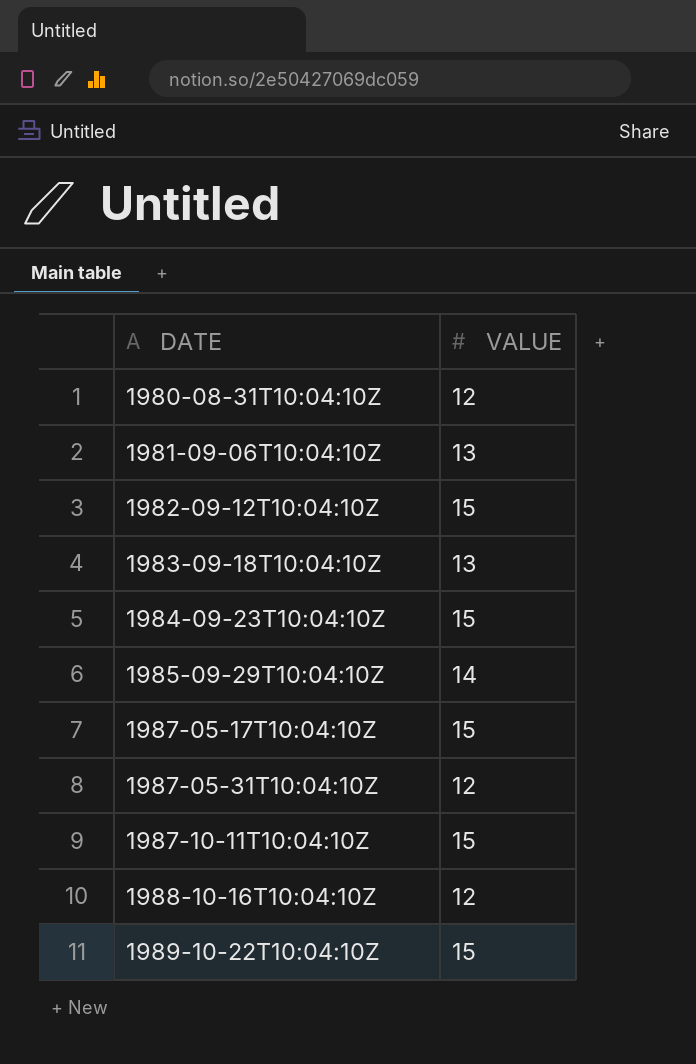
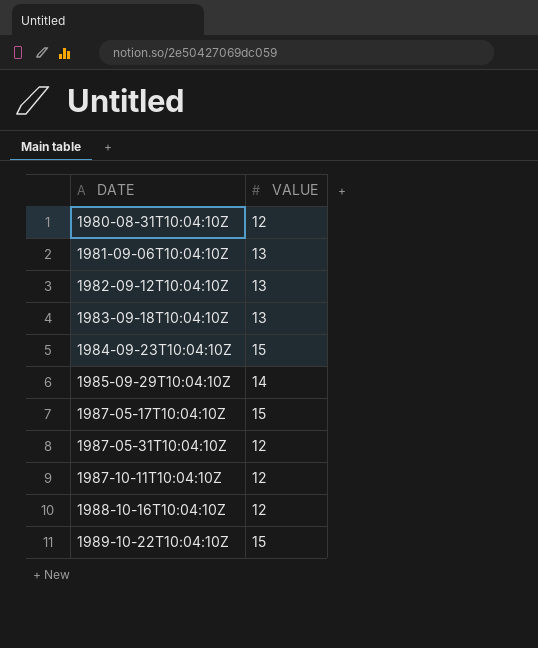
1982-09-12T10:04:10Z | VALUE: 15 -> 13
1987-10-11T10:04:10Z | VALUE: 15 -> 12

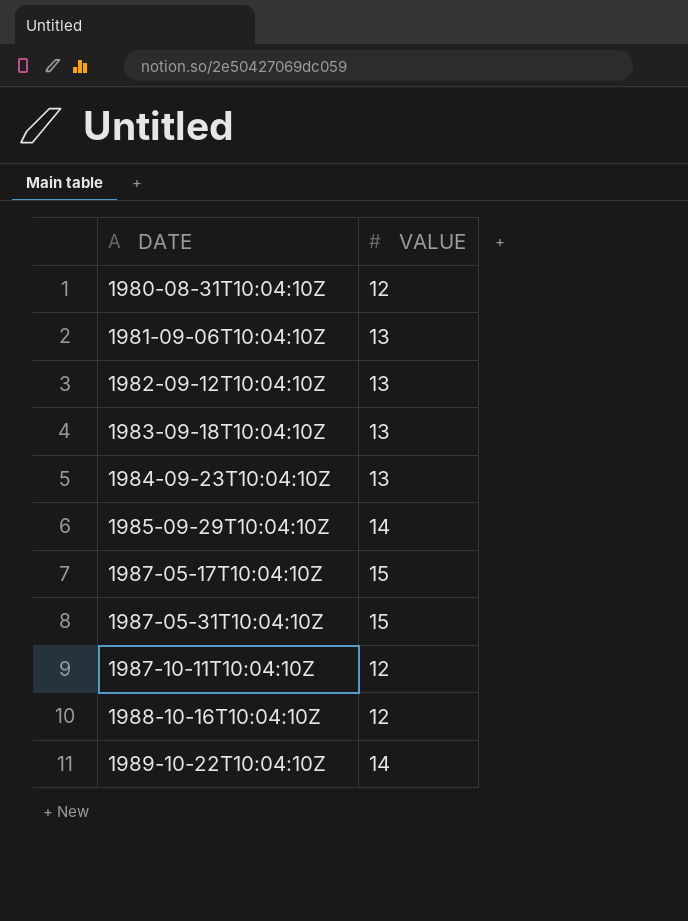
1984-09-23T10:04:10Z | VALUE: 15 -> 13
1987-05-31T10:04:10Z | VALUE: 12 -> 15
1989-10-22T10:04:10Z | VALUE: 15 -> 14

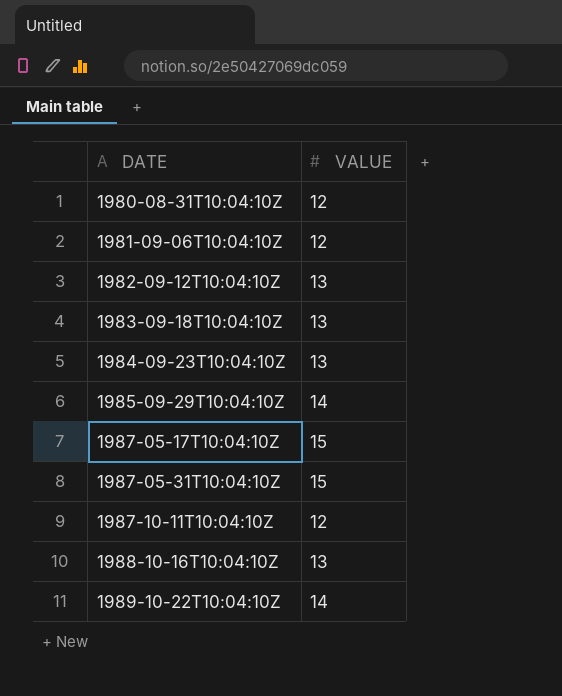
1981-09-06T10:04:10Z | VALUE: 13 -> 12
1988-10-16T10:04:10Z | VALUE: 12 -> 13

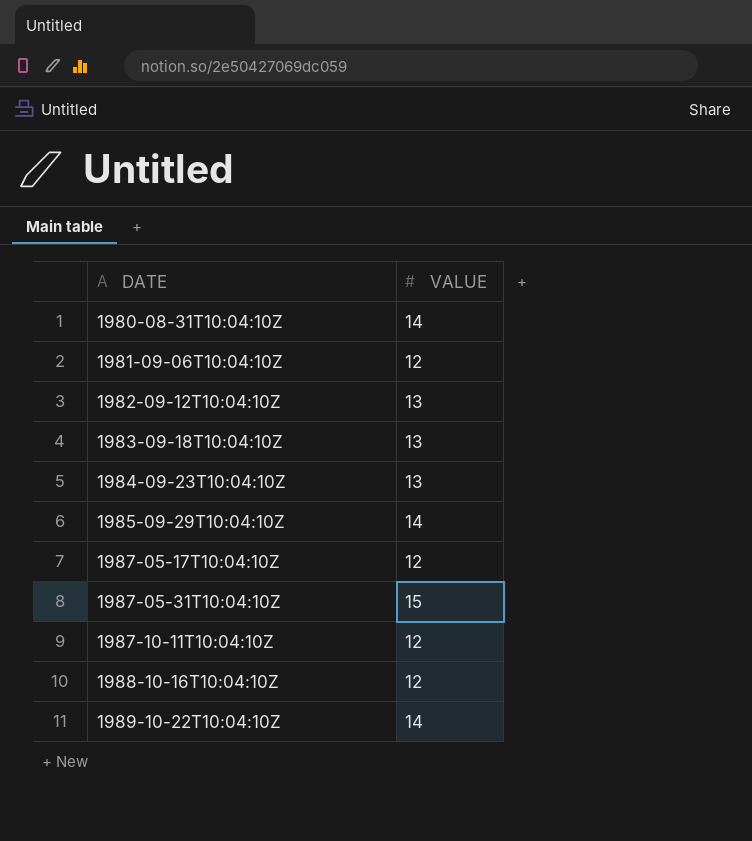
1980-08-31T10:04:10Z | VALUE: 12 -> 14
1987-05-17T10:04:10Z | VALUE: 15 -> 12
1988-10-16T10:04:10Z | VALUE: 13 -> 12

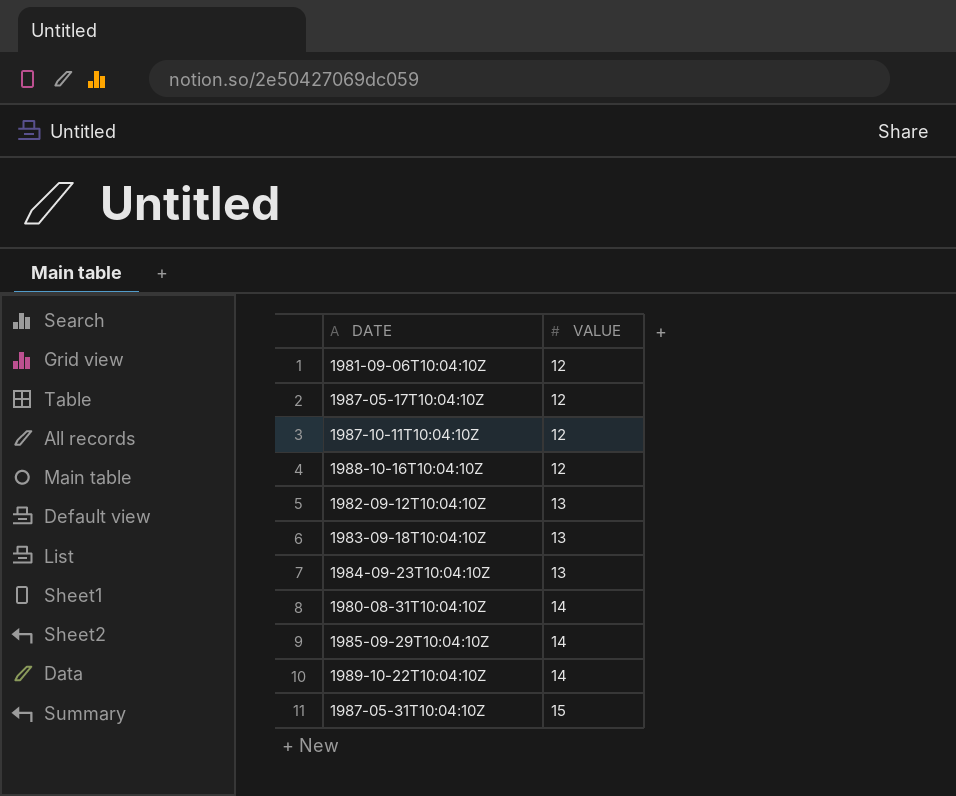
row order: DATE ascending -> VALUE ascending

